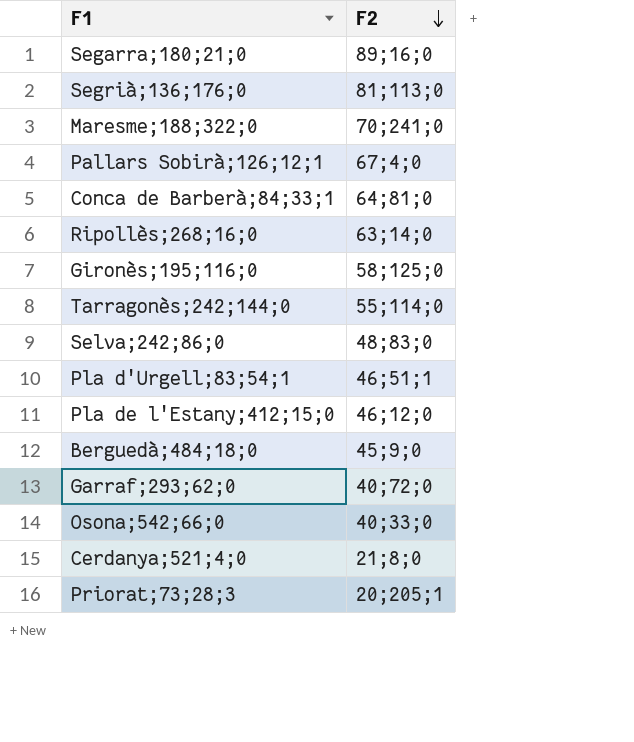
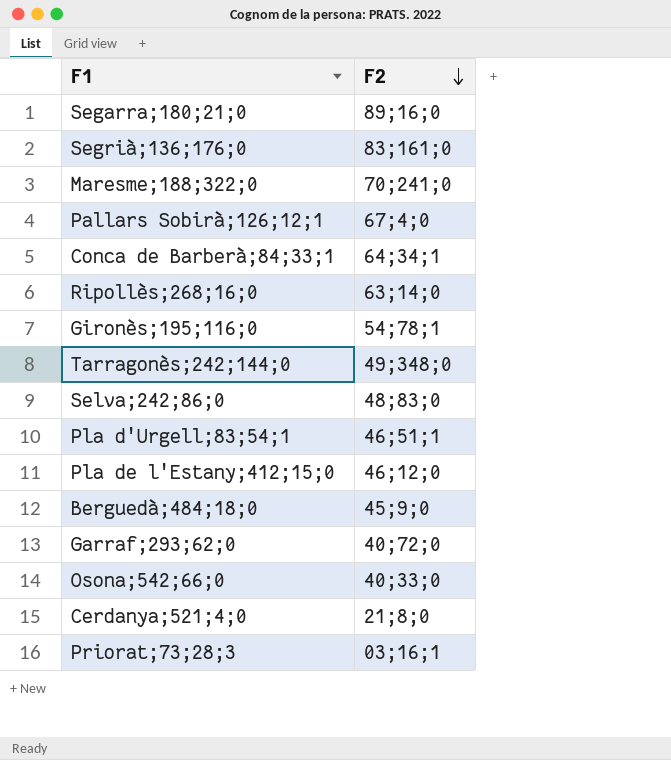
Segrià;136;176;0 | F2: 81;113;0 -> 83;161;0
Conca de Barberà;84;33;1 | F2: 64;81;0 -> 64;34;1
Gironès;195;116;0 | F2: 58;125;0 -> 54;78;1
Tarragonès;242;144;0 | F2: 55;114;0 -> 49;348;0
Priorat;73;28;3 | F2: 20;205;1 -> 03;16;1

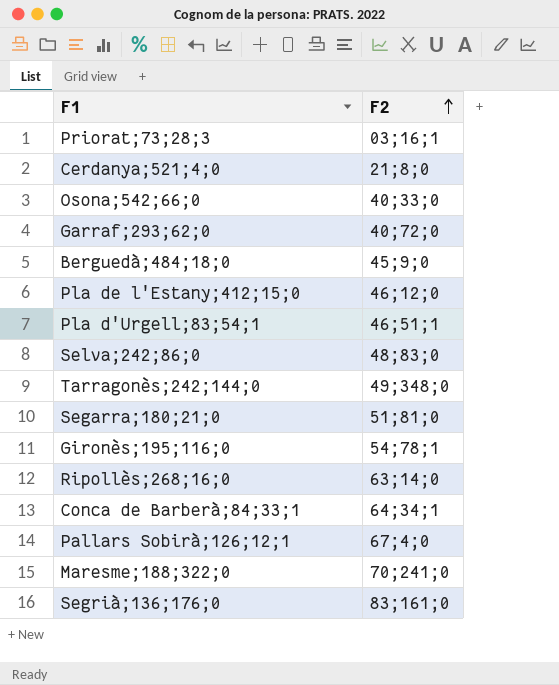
row order: F2 descending -> F2 ascending
Segarra;180;21;0 | F2: 89;16;0 -> 51;81;0

